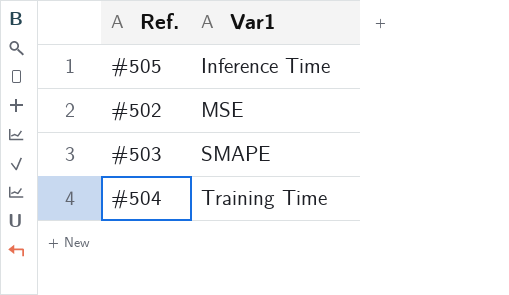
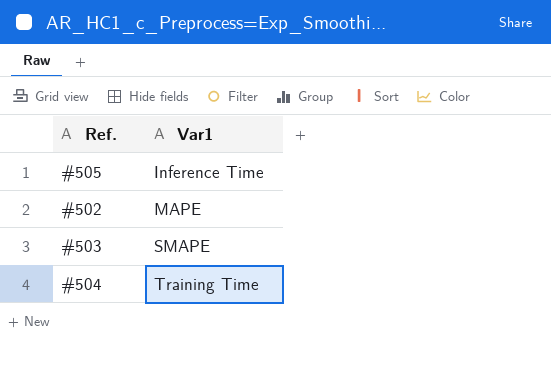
#502 | Var1: MSE -> MAPE

